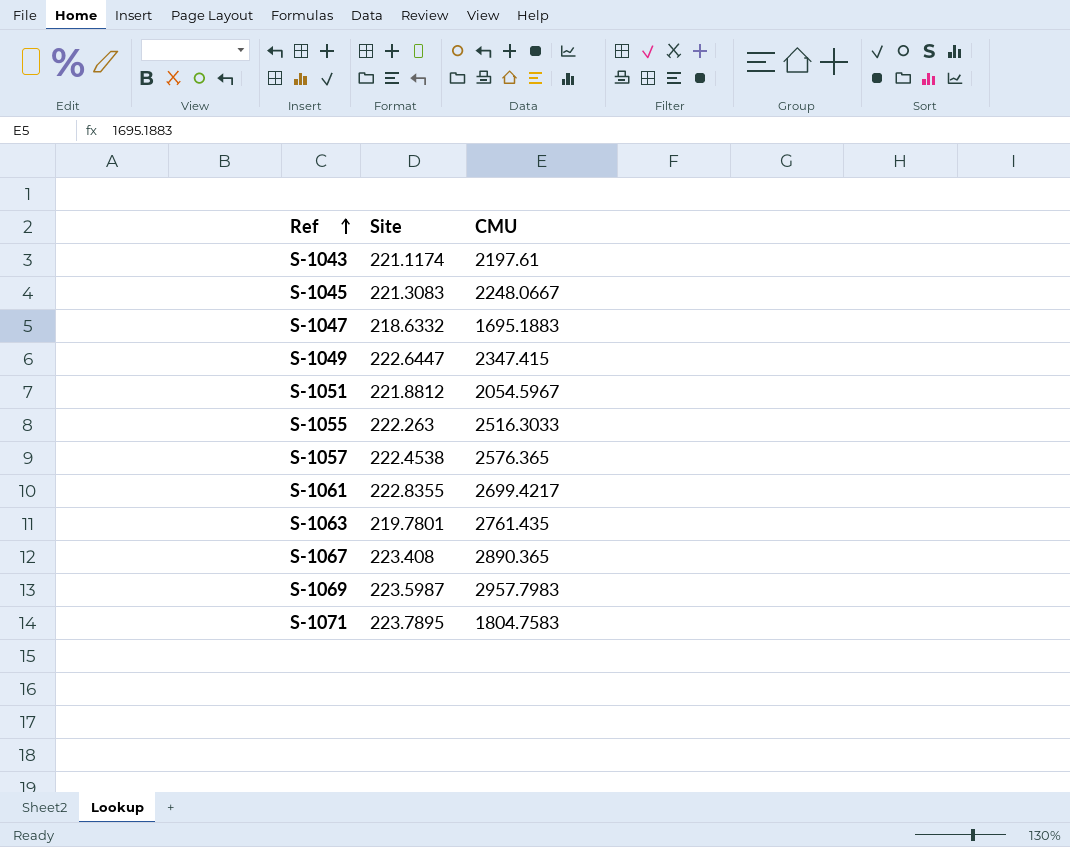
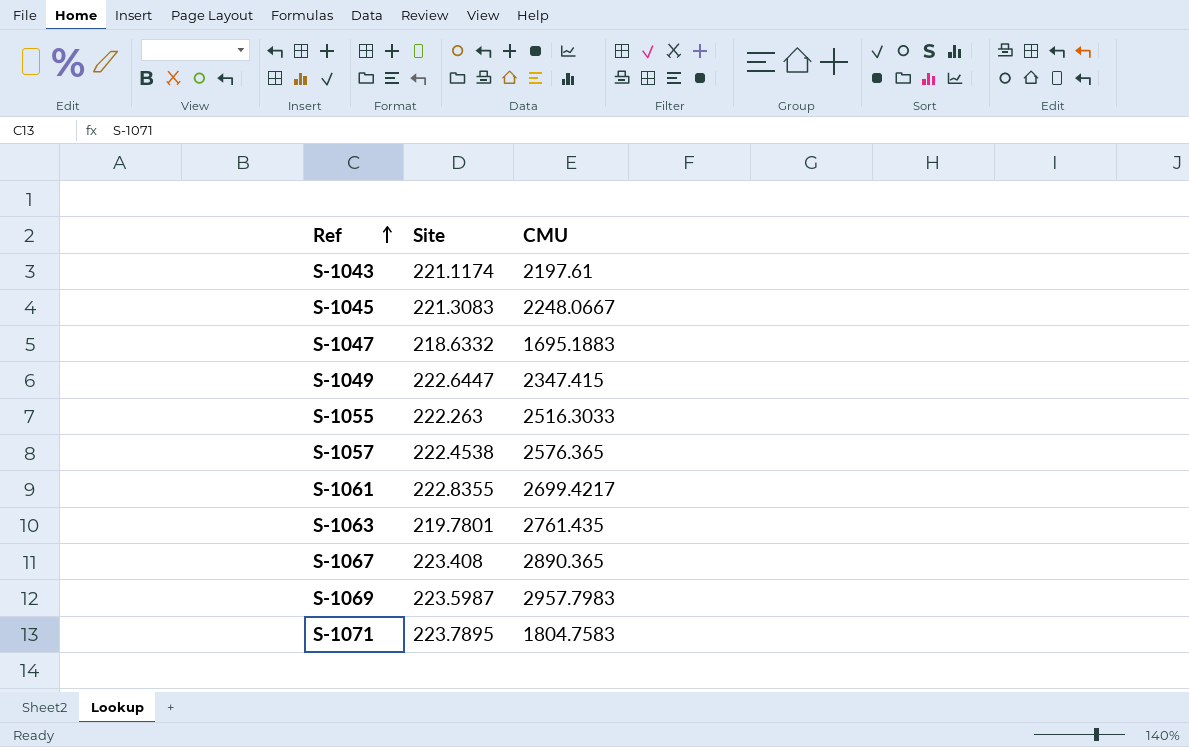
row S-1051: 221.8812 | 2054.5967 -> none

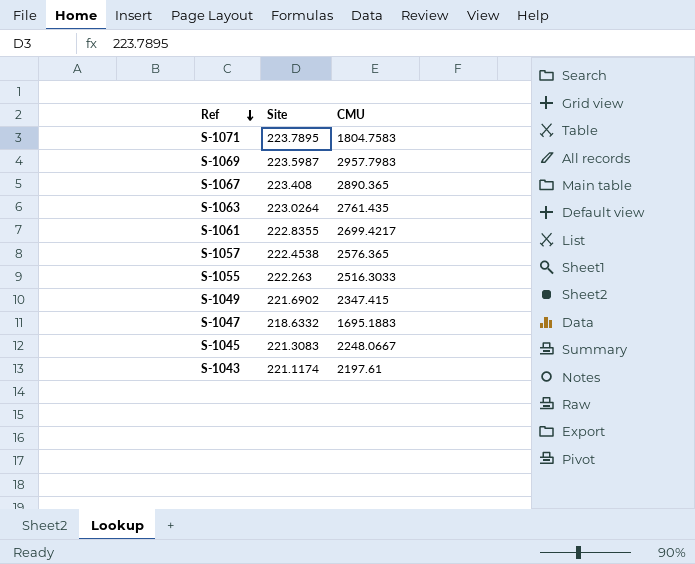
row order: Ref ascending -> Ref descending
S-1063 | Site: 219.7801 -> 223.0264
S-1049 | Site: 222.6447 -> 221.6902

